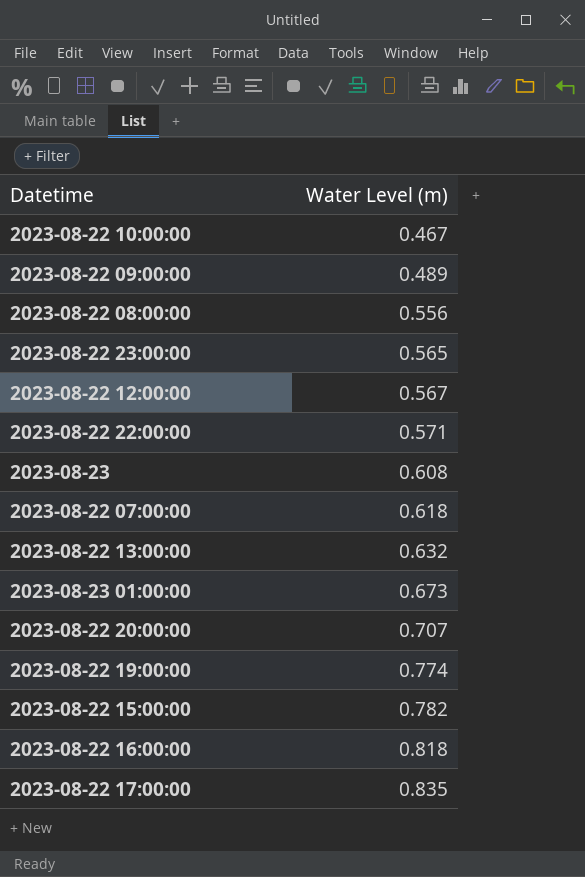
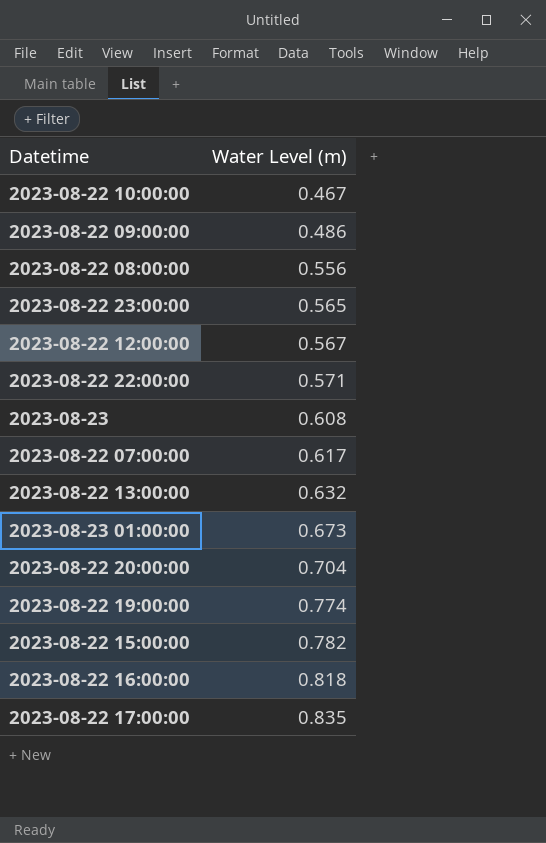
2023-08-22 09:00:00 | Water Level (m): 0.489 -> 0.486
2023-08-22 07:00:00 | Water Level (m): 0.618 -> 0.617
2023-08-22 20:00:00 | Water Level (m): 0.707 -> 0.704

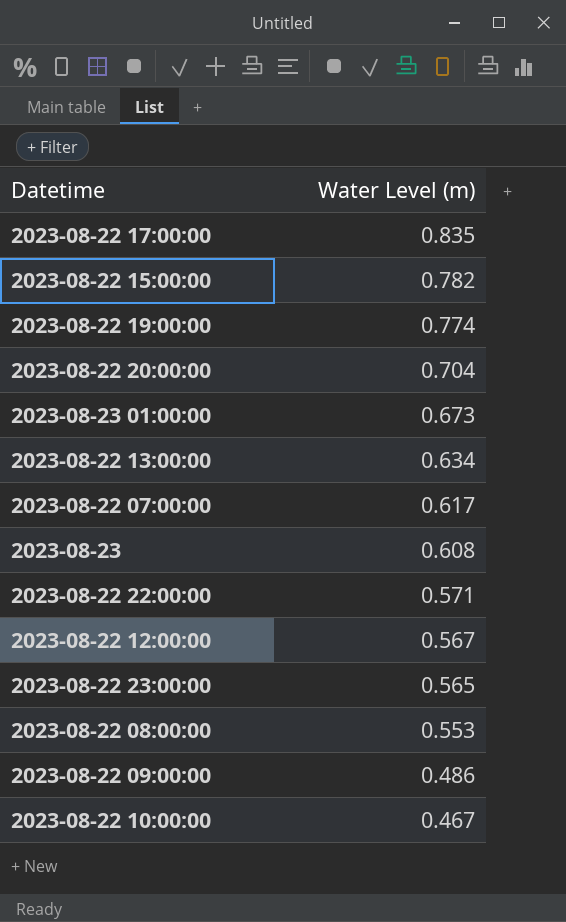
row order: Water Level (m) ascending -> Water Level (m) descending
row 2023-08-22 16:00:00: 0.818 -> none
2023-08-22 13:00:00 | Water Level (m): 0.632 -> 0.634
2023-08-22 08:00:00 | Water Level (m): 0.556 -> 0.553

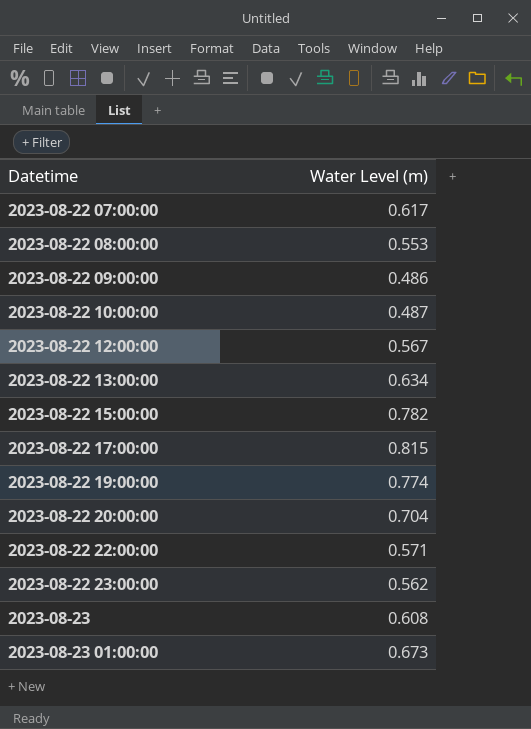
row order: Water Level (m) descending -> Datetime ascending
2023-08-22 10:00:00 | Water Level (m): 0.467 -> 0.487
2023-08-22 17:00:00 | Water Level (m): 0.835 -> 0.815
2023-08-22 23:00:00 | Water Level (m): 0.565 -> 0.562

